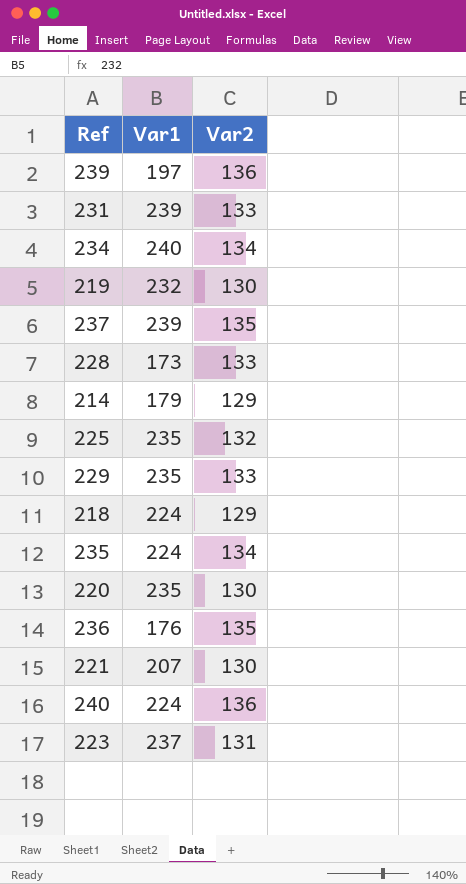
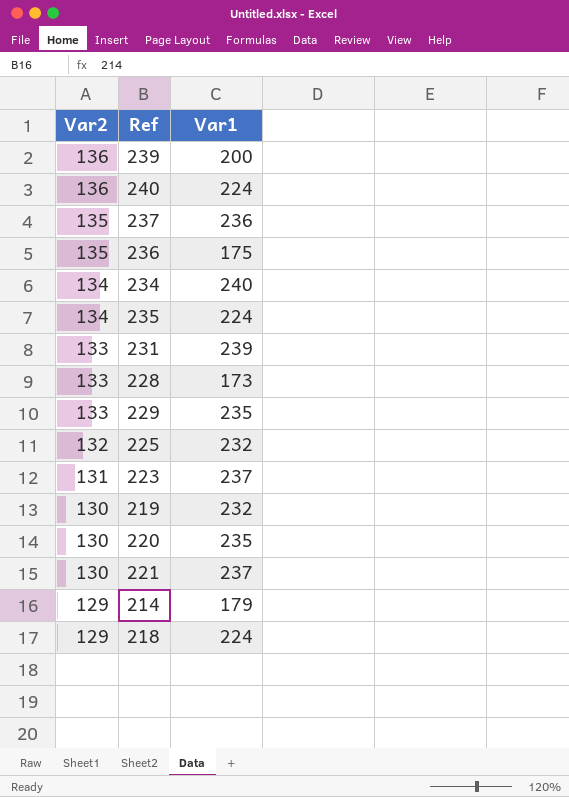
row order: none -> Var2 descending
column Var2 | position: 3 -> 1
239 | Var1: 197 -> 200
237 | Var1: 239 -> 236
236 | Var1: 176 -> 175
225 | Var1: 235 -> 232
221 | Var1: 207 -> 237

